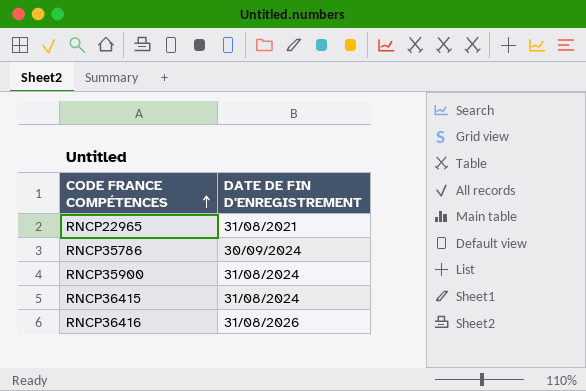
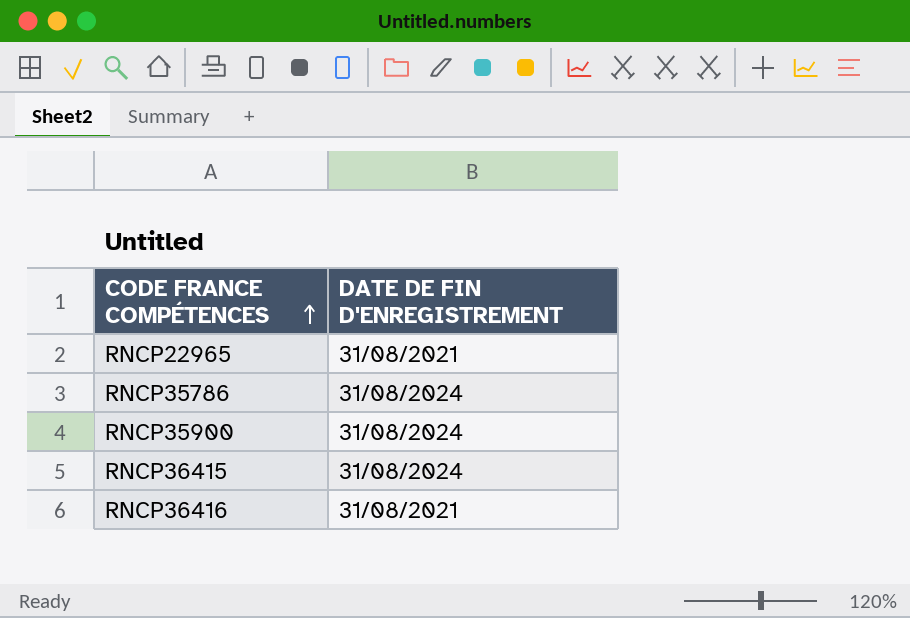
RNCP35786 | DATE DE FIN D'ENREGISTREMENT: 30/09/2024 -> 31/08/2024
RNCP36416 | DATE DE FIN D'ENREGISTREMENT: 31/08/2026 -> 31/08/2021

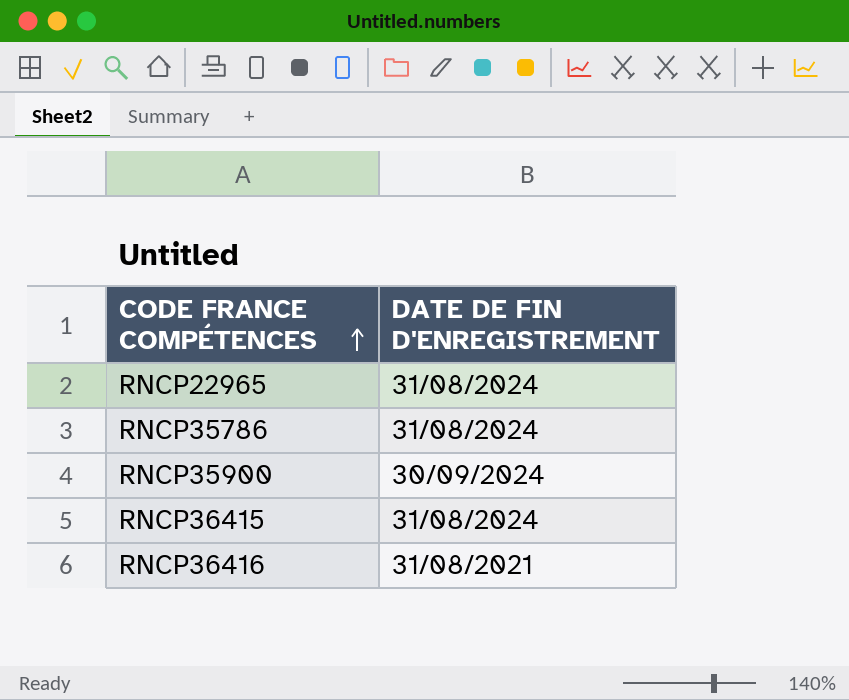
RNCP22965 | DATE DE FIN D'ENREGISTREMENT: 31/08/2021 -> 31/08/2024
RNCP35900 | DATE DE FIN D'ENREGISTREMENT: 31/08/2024 -> 30/09/2024

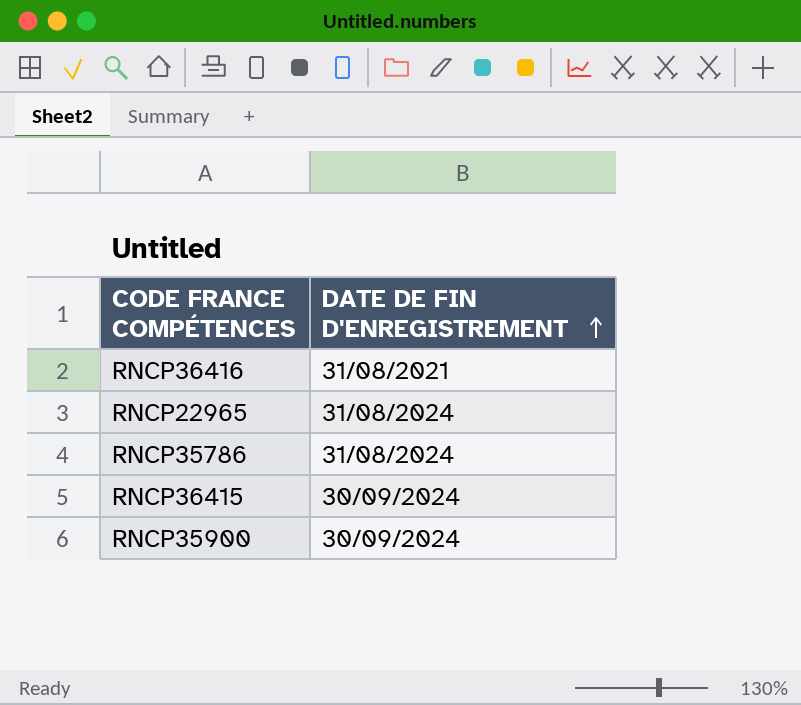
row order: CODE FRANCE COMPÉTENCES ascending -> DATE DE FIN D'ENREGISTREMENT ascending
RNCP36415 | DATE DE FIN D'ENREGISTREMENT: 31/08/2024 -> 30/09/2024

